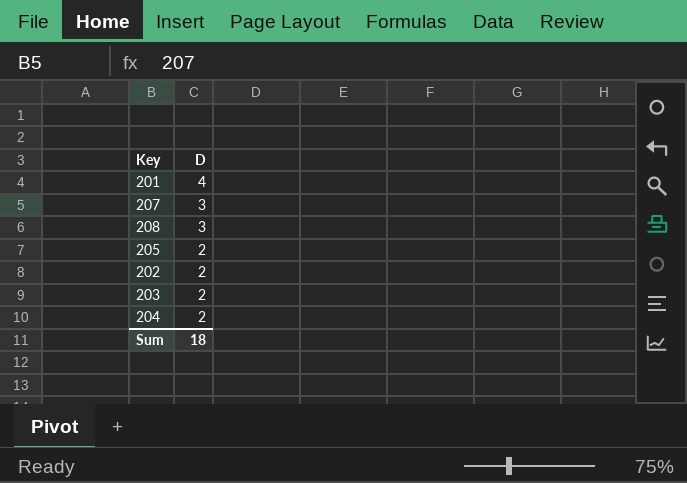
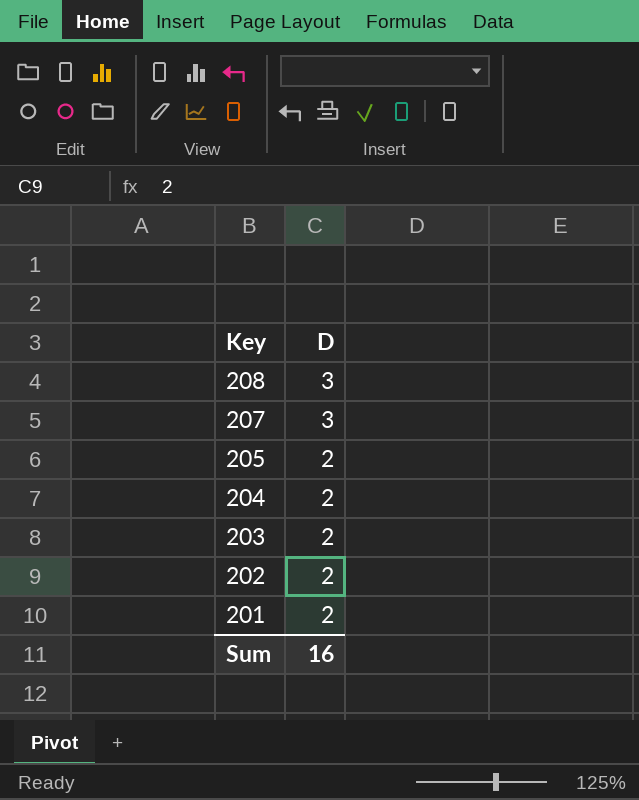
row order: D descending -> Key descending
201 | D: 4 -> 2
Sum | D: 18 -> 16

